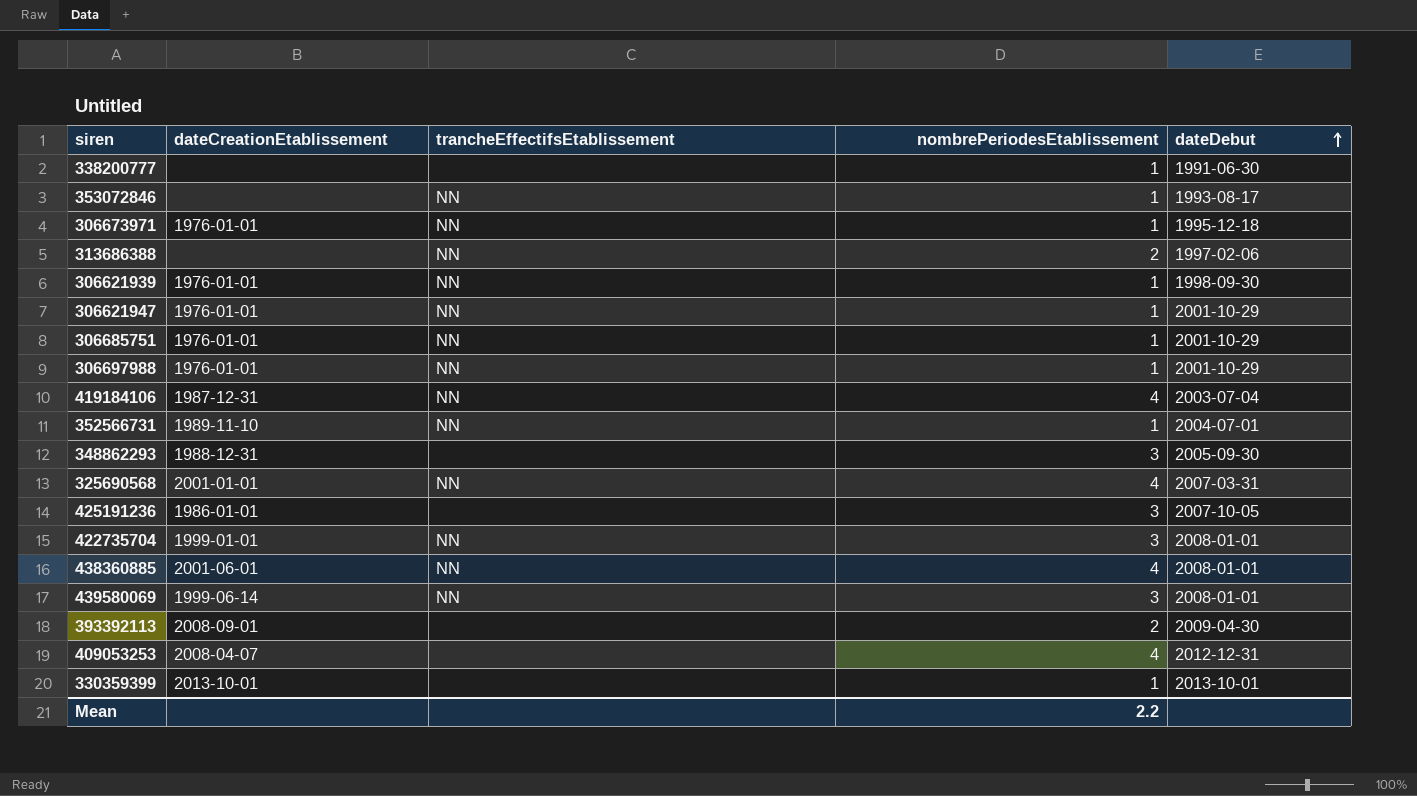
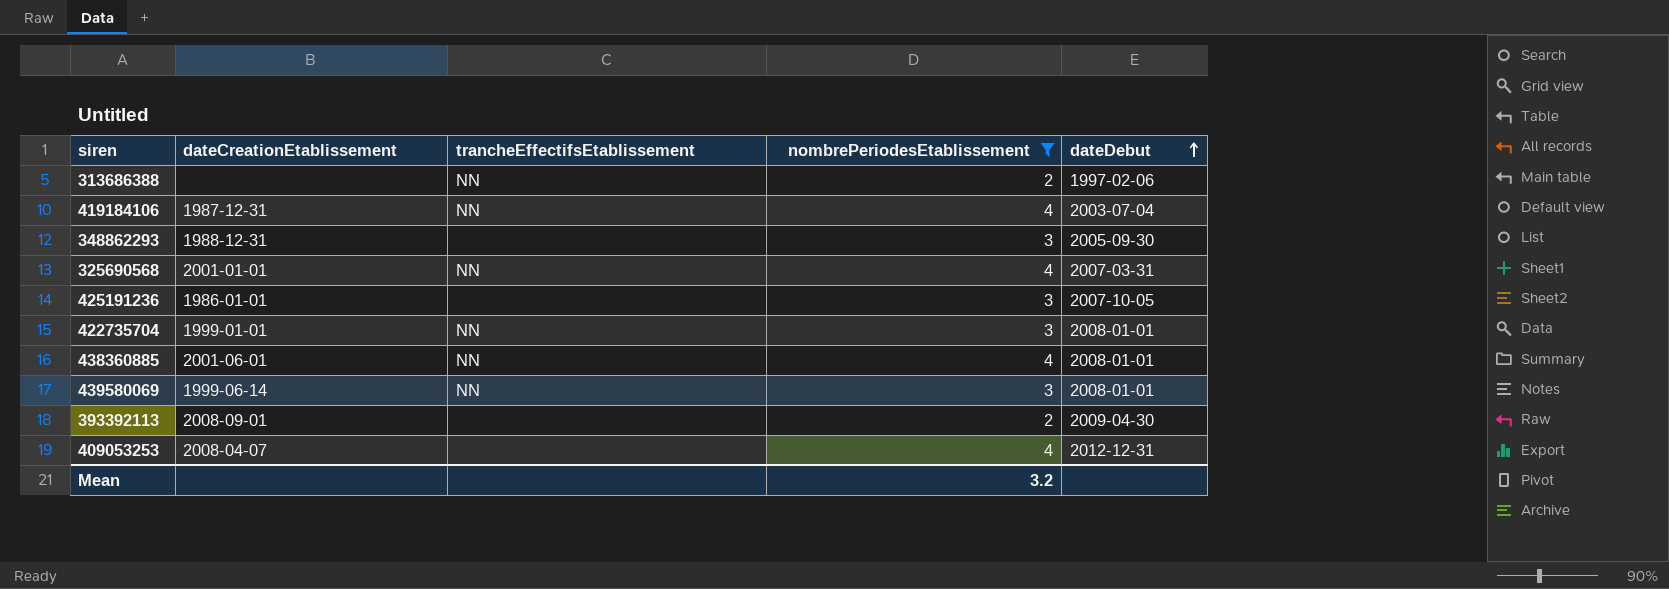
filter: none -> nombrePeriodesEtablissement != 1
Mean | nombrePeriodesEtablissement: 2.2 -> 3.2

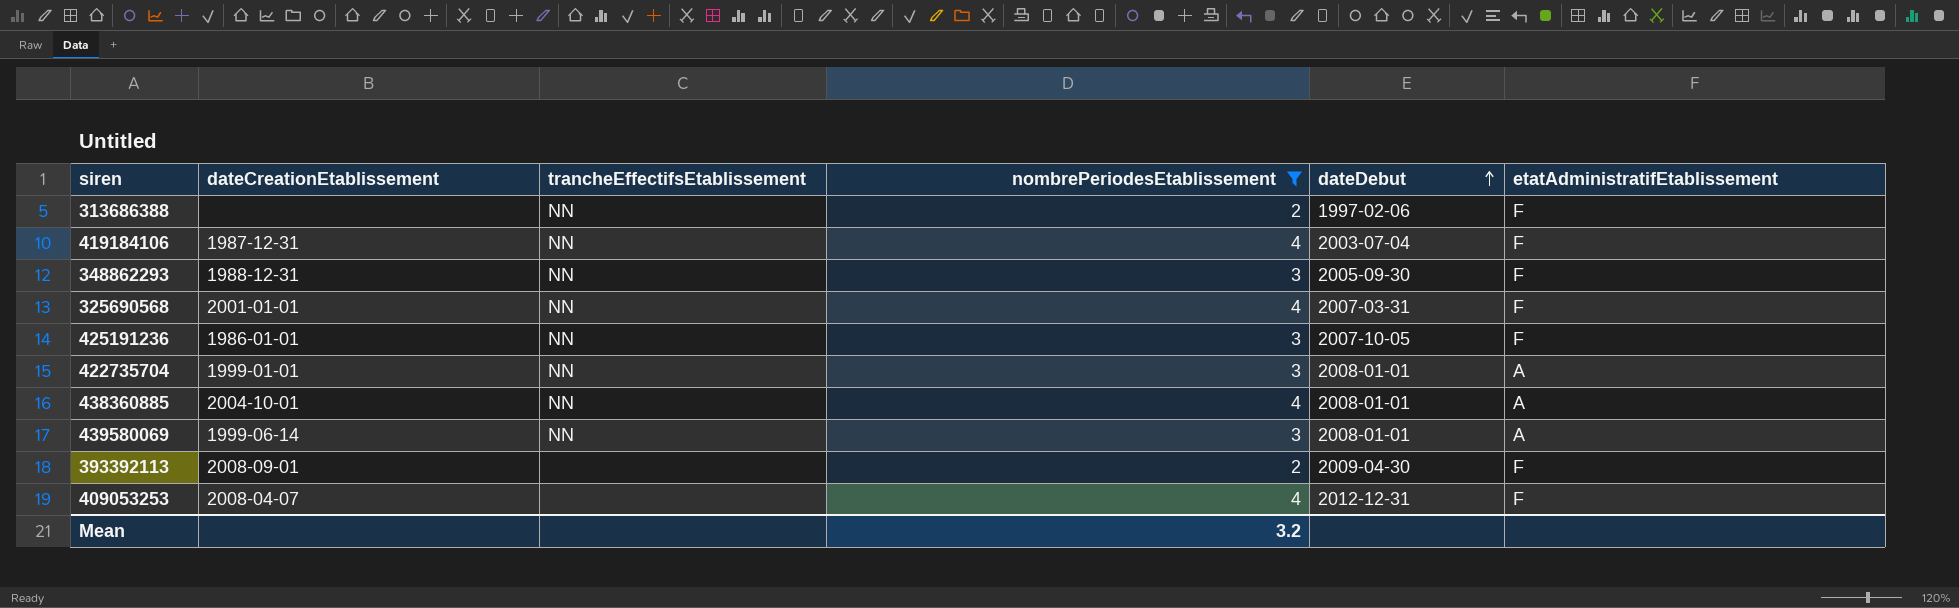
column etatAdministratifEtablissement | position: none -> 6
348862293 | trancheEffectifsEtablissement: none -> NN
425191236 | trancheEffectifsEtablissement: none -> NN
438360885 | dateCreationEtablissement: 2001-06-01 -> 2004-10-01

